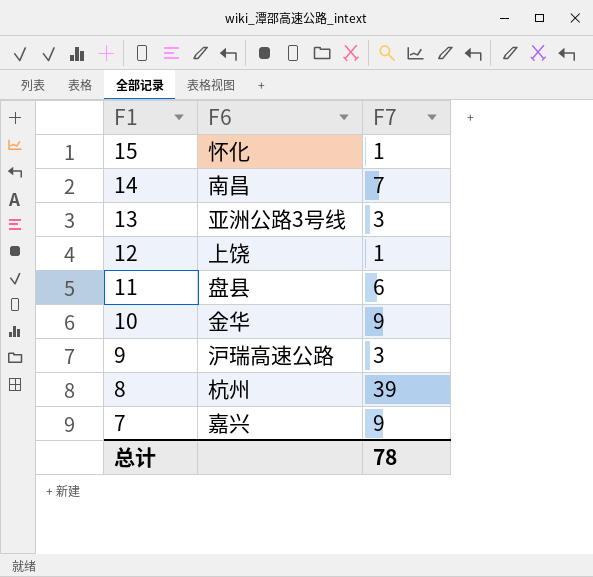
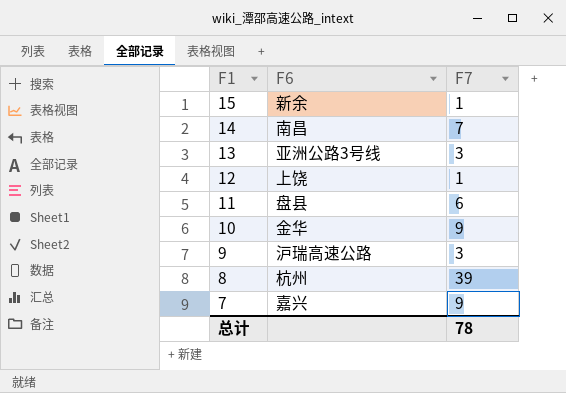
15 | F6: 怀化 -> 新余

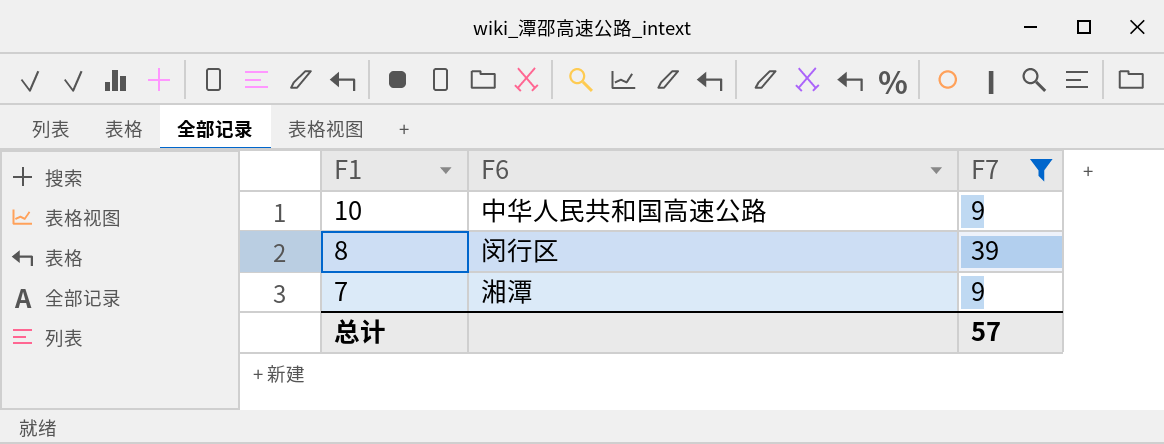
filter: none -> F7 >= 9
10 | F6: 金华 -> 中华人民共和国高速公路
8 | F6: 杭州 -> 闵行区
7 | F6: 嘉兴 -> 湘潭
总计 | F7: 78 -> 57

